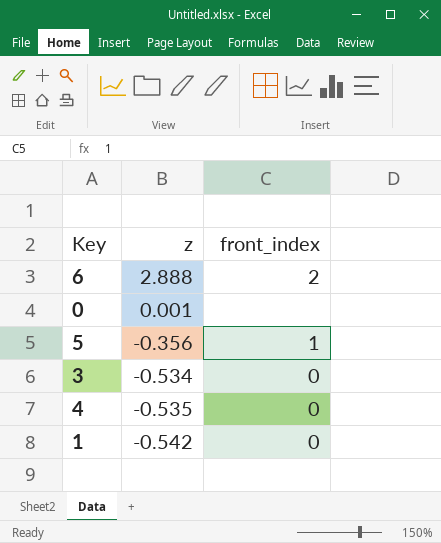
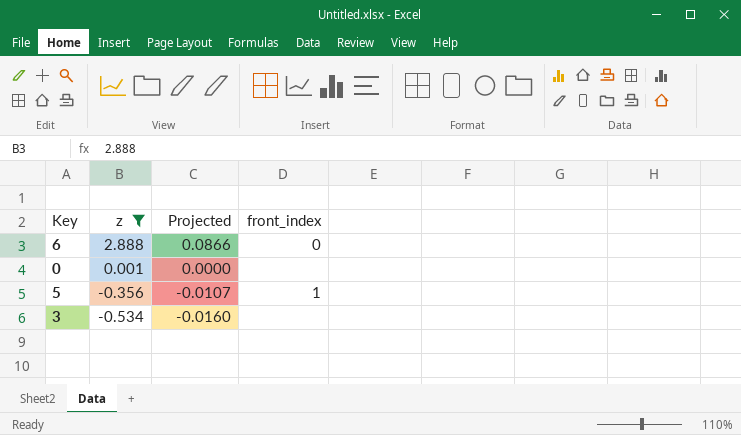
filter: none -> z >= -0.534
column Projected | formula: none -> [z] * 0.03
6 | front_index: 2 -> 0
3 | front_index: 0 -> none

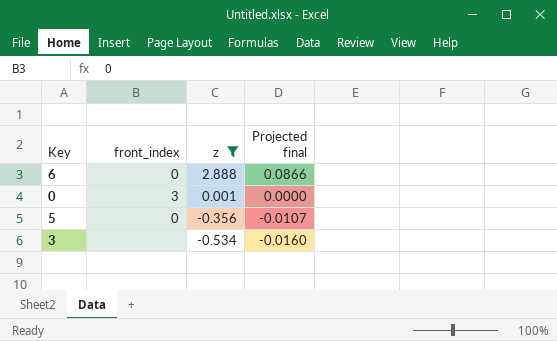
column front_index | position: 4 -> 2
column name: Projected -> Projected final
0 | front_index: none -> 3
5 | front_index: 1 -> 0

